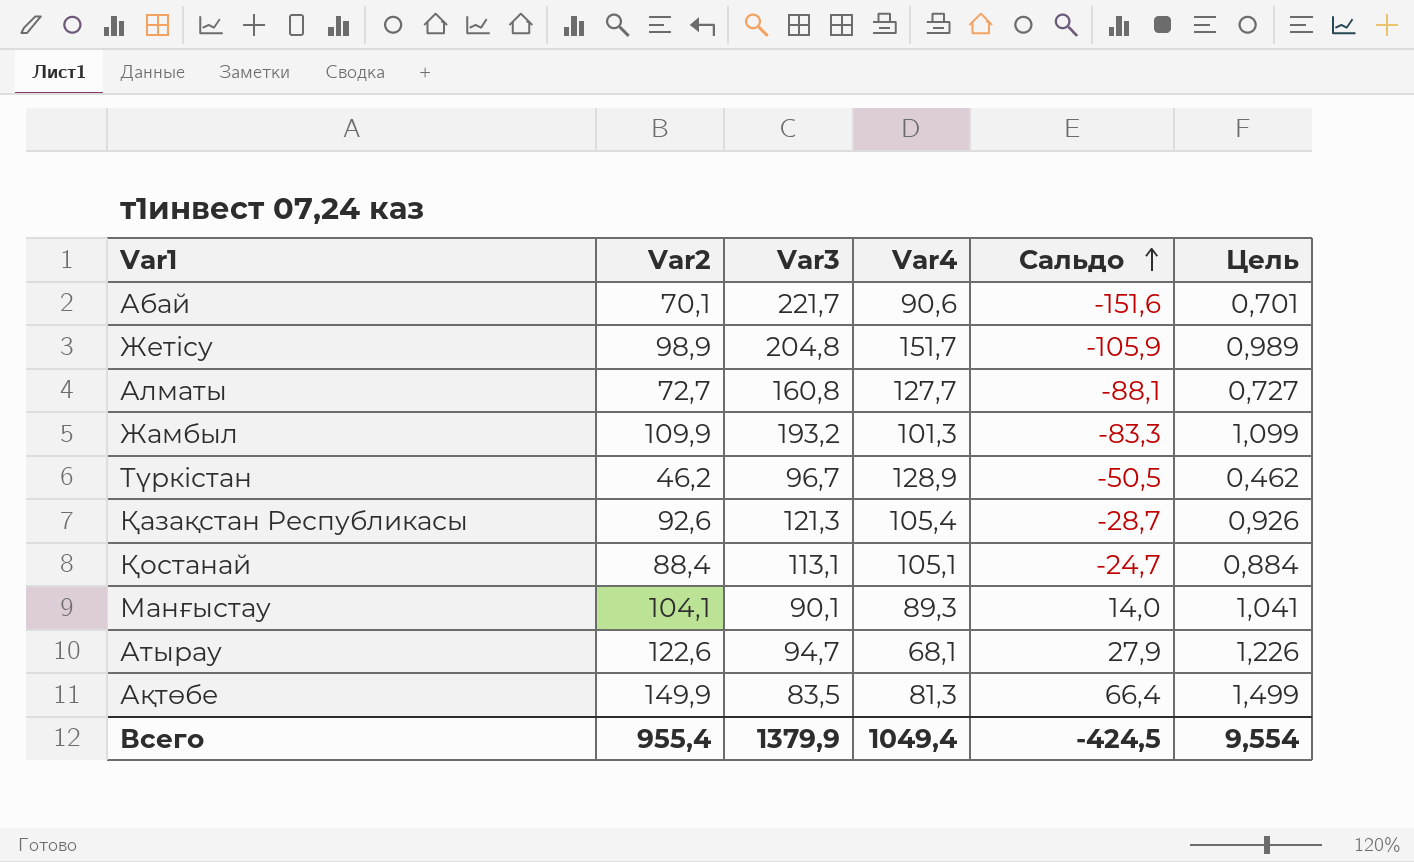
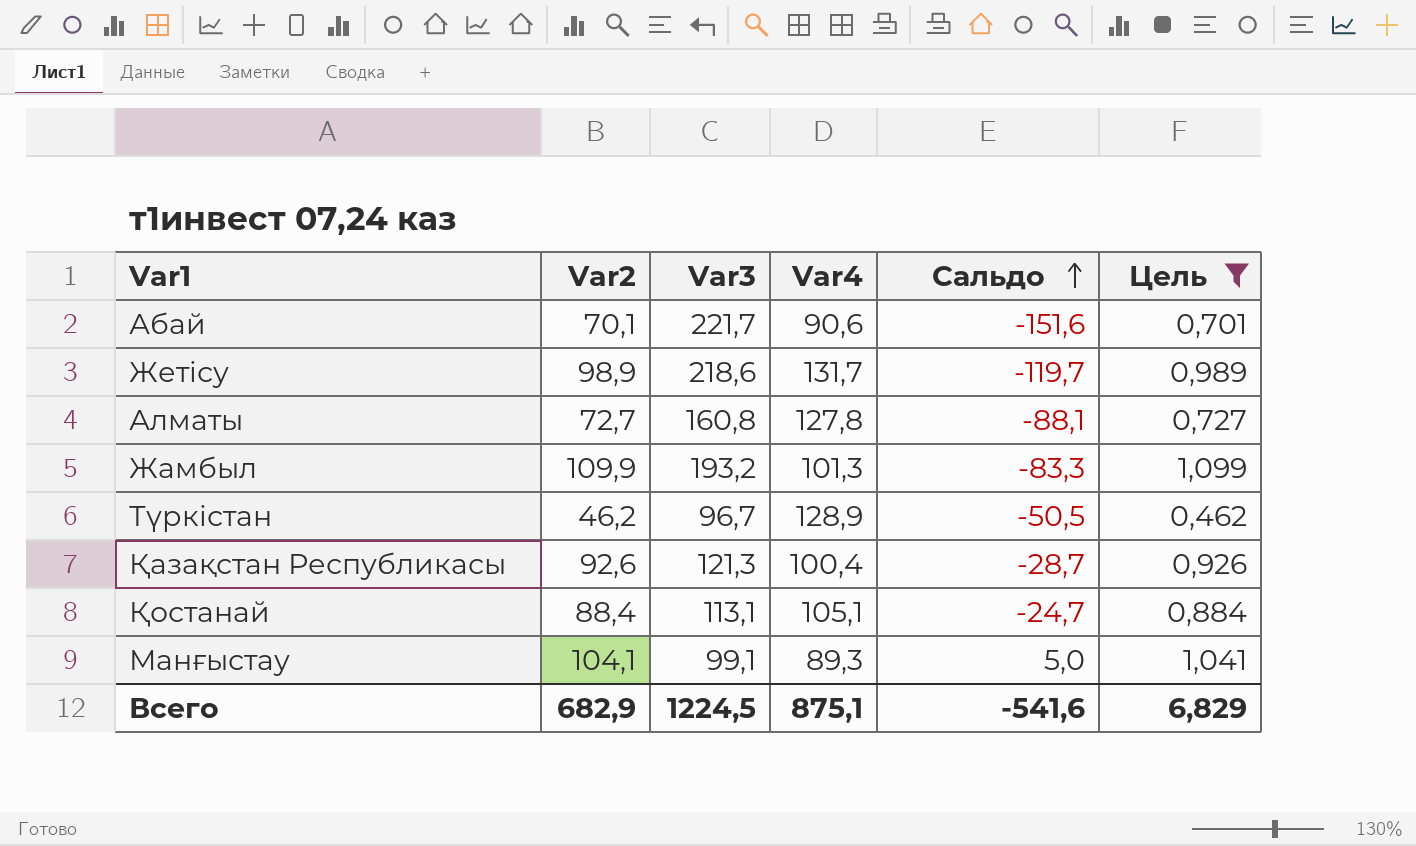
filter: none -> Цель <= 1,099
Жетісу | Var3: 204,8 -> 218,6
Жетісу | Var4: 151,7 -> 131,7
Жетісу | Сальдо: -105,9 -> -119,7
Алматы | Var4: 127,7 -> 127,8
Қазақстан Республикасы | Var4: 105,4 -> 100,4
Манғыстау | Var3: 90,1 -> 99,1
Манғыстау | Сальдо: 14,0 -> 5,0
Всего | Var2: 955,4 -> 682,9
Всего | Var3: 1379,9 -> 1224,5
Всего | Var4: 1049,4 -> 875,1
Всего | Сальдо: -424,5 -> -541,6
Всего | Цель: 9,554 -> 6,829

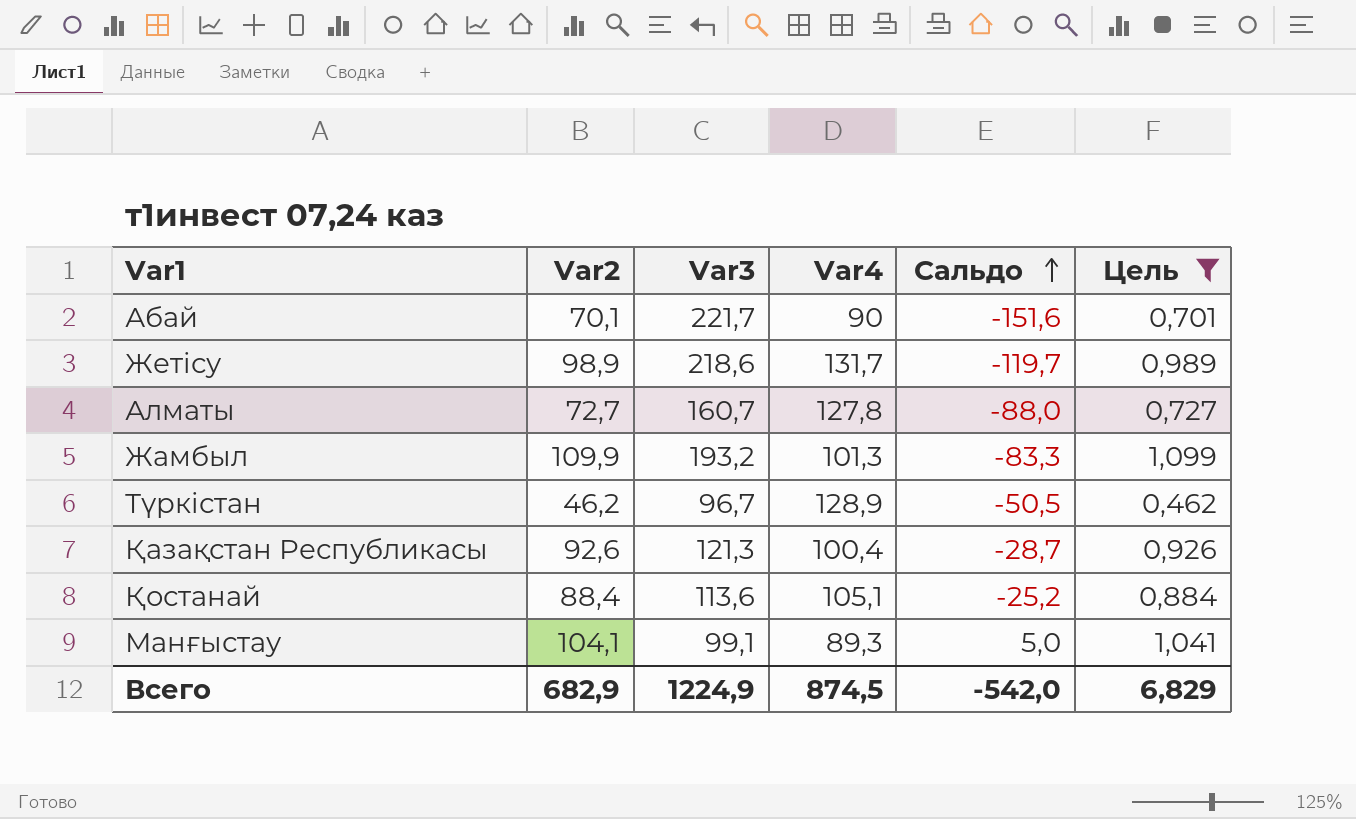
Абай | Var4: 90,6 -> 90
Алматы | Var3: 160,8 -> 160,7
Алматы | Сальдо: -88,1 -> -88,0
Қостанай | Var3: 113,1 -> 113,6
Қостанай | Сальдо: -24,7 -> -25,2
Всего | Var3: 1224,5 -> 1224,9
Всего | Var4: 875,1 -> 874,5
Всего | Сальдо: -541,6 -> -542,0

